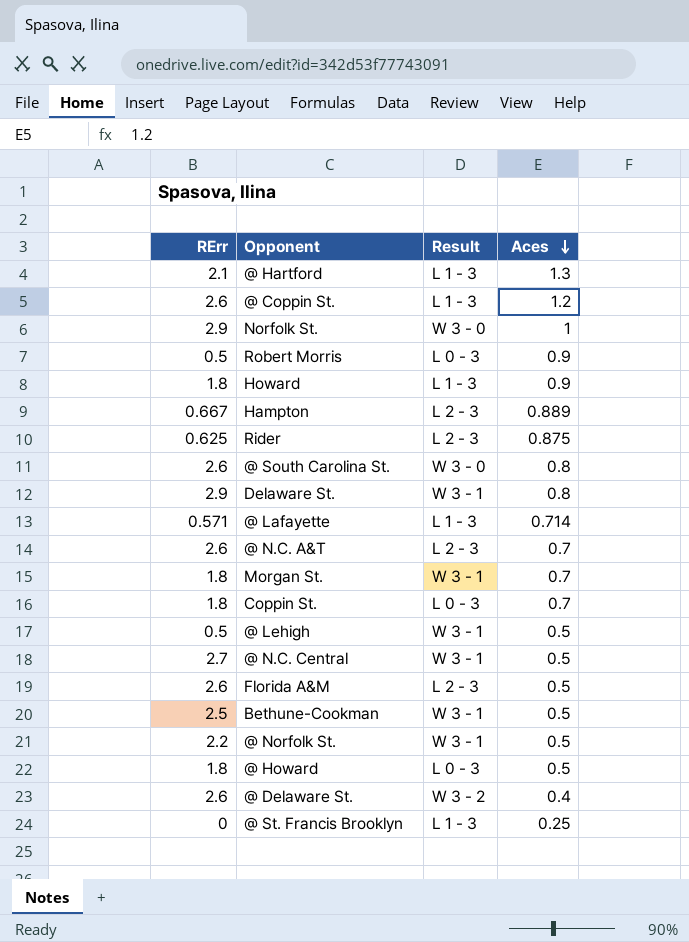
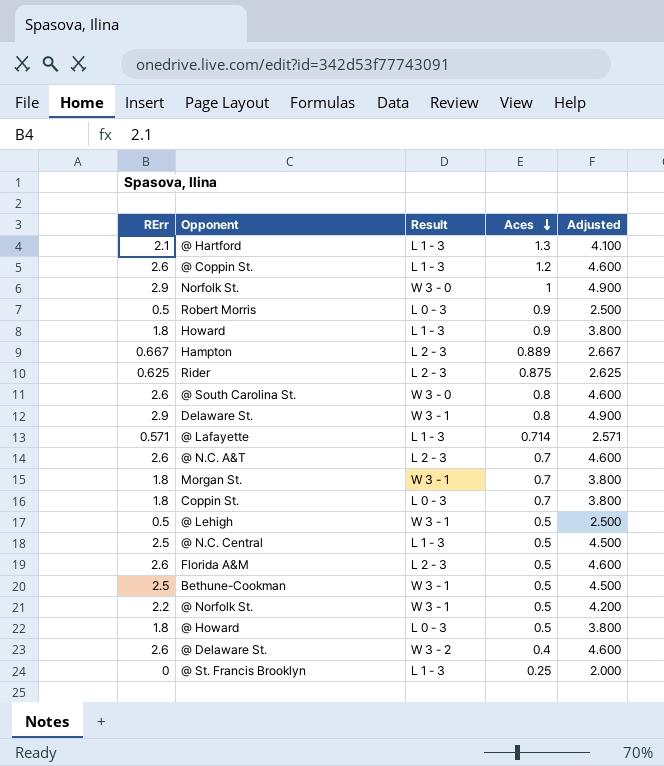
column Adjusted | formula: none -> [RErr] + 2
@ N.C. Central | RErr: 2.7 -> 2.5
@ N.C. Central | Result: W 3 - 1 -> L 1 - 3

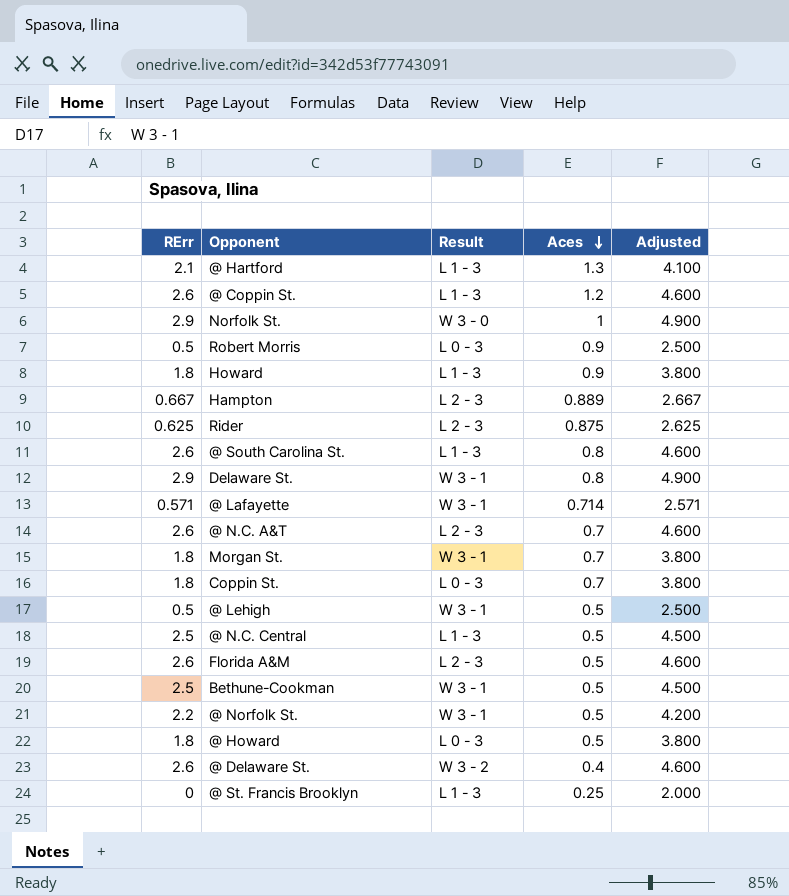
@ South Carolina St. | Result: W 3 - 0 -> L 1 - 3
@ Lafayette | Result: L 1 - 3 -> W 3 - 1

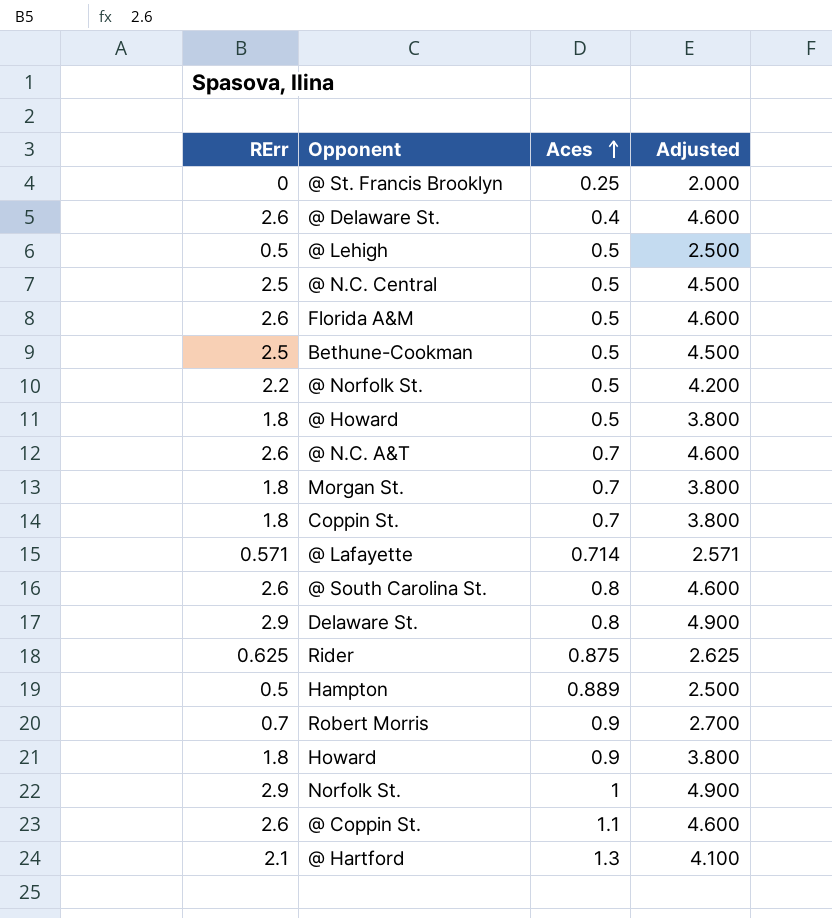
row order: Aces descending -> Aces ascending
column Result | position: 3 -> none
Hampton | RErr: 0.667 -> 0.5
Hampton | Adjusted: 2.667 -> 2.500
Robert Morris | RErr: 0.5 -> 0.7
Robert Morris | Adjusted: 2.500 -> 2.700
@ Coppin St. | Aces: 1.2 -> 1.1

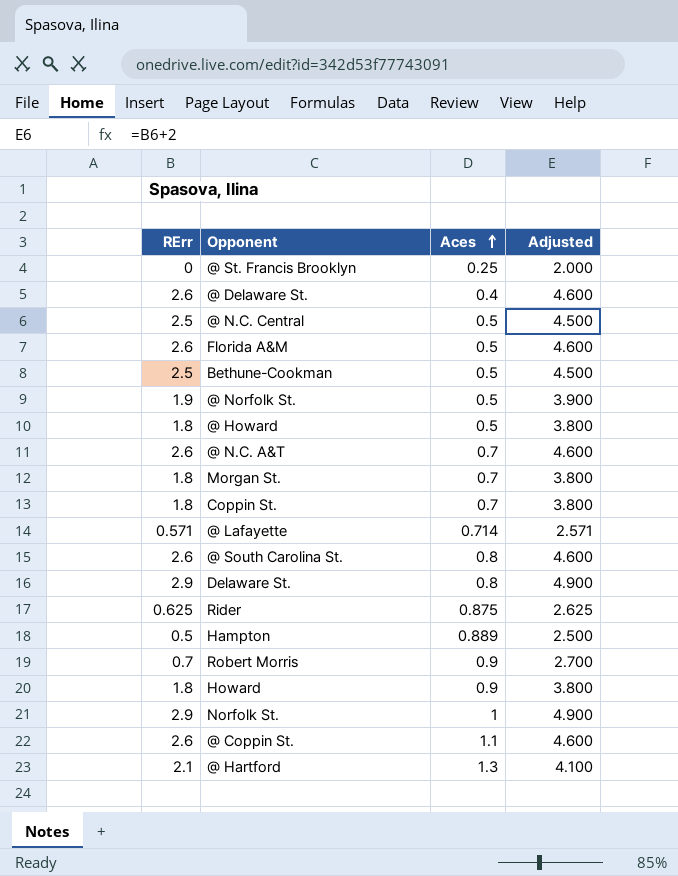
row @ Lehigh: 0.5 | 0.5 | 2.500 -> none
@ Norfolk St. | RErr: 2.2 -> 1.9
@ Norfolk St. | Adjusted: 4.200 -> 3.900

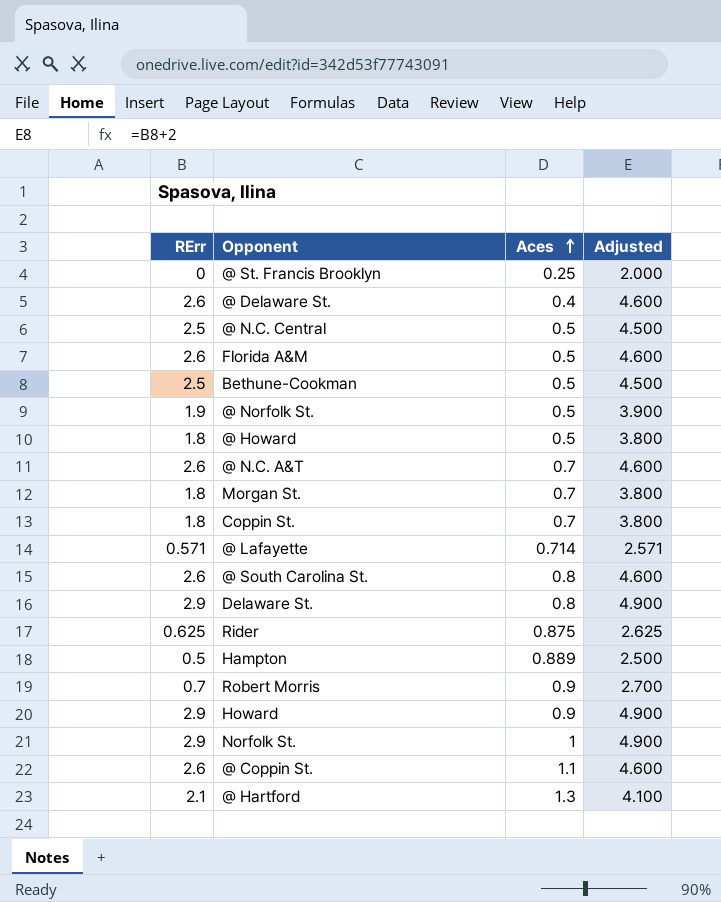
Howard | RErr: 1.8 -> 2.9
Howard | Adjusted: 3.800 -> 4.900

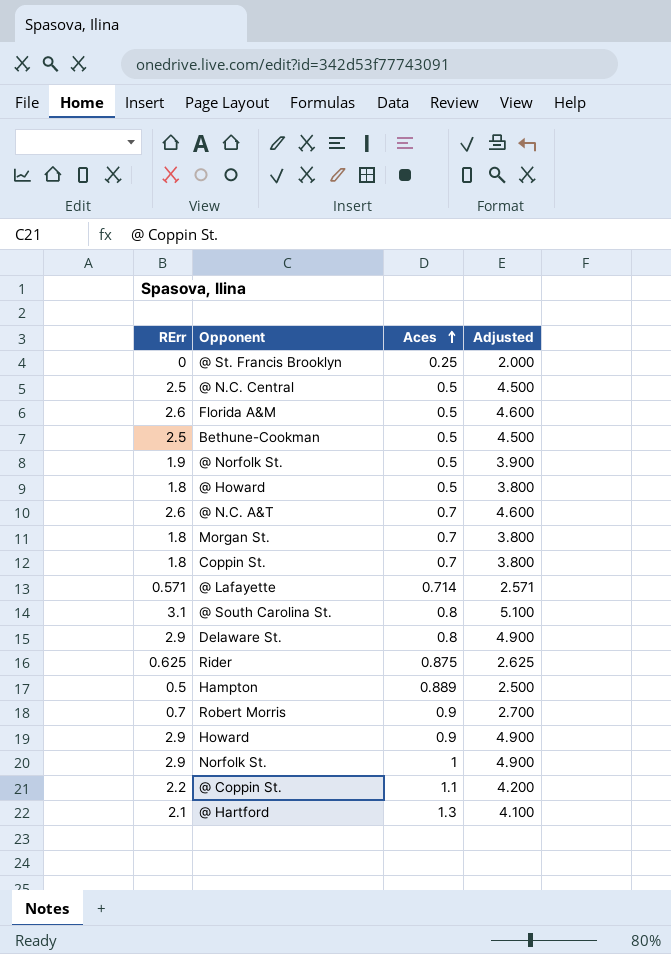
row @ Delaware St.: 2.6 | 0.4 | 4.600 -> none
@ South Carolina St. | RErr: 2.6 -> 3.1
@ South Carolina St. | Adjusted: 4.600 -> 5.100
@ Coppin St. | RErr: 2.6 -> 2.2
@ Coppin St. | Adjusted: 4.600 -> 4.200

